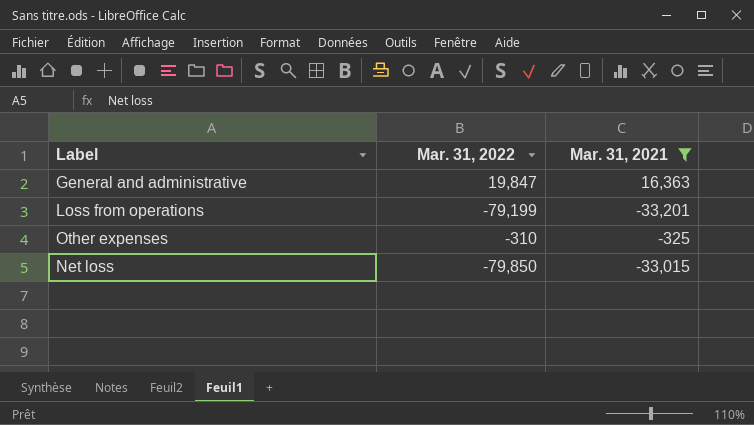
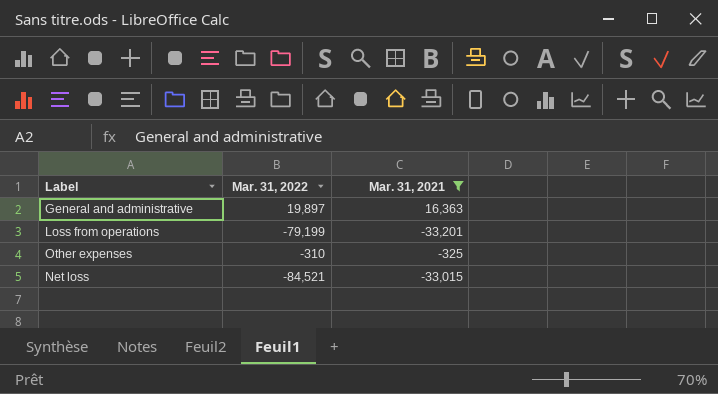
General and administrative | Mar. 31, 2022: 19,847 -> 19,897
Net loss | Mar. 31, 2022: -79,850 -> -84,521

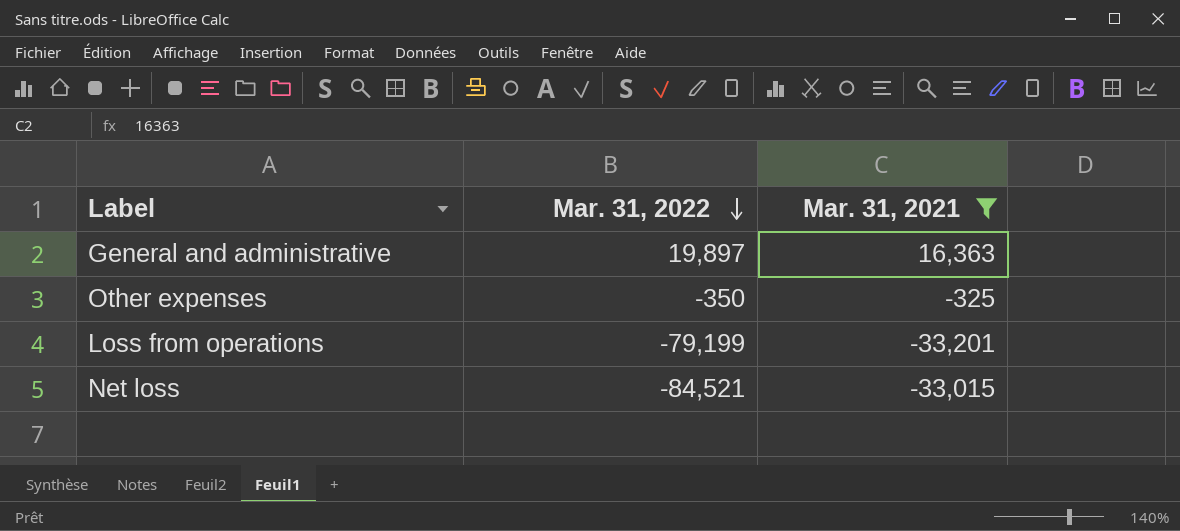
row order: none -> Mar. 31, 2022 descending
Other expenses | Mar. 31, 2022: -310 -> -350

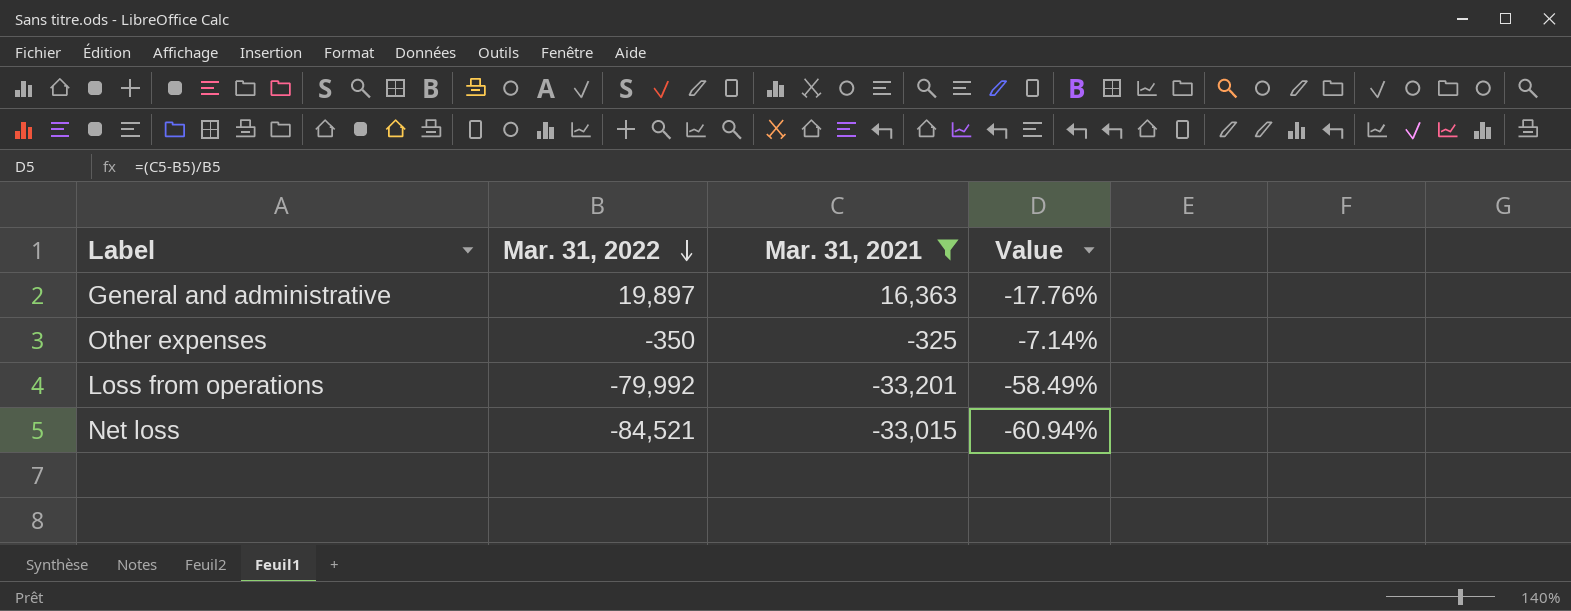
column Value | formula: none -> ([Mar. 31, 2021] - [Mar. 31, 2022]) / [Mar. 31, 2022]
Loss from operations | Mar. 31, 2022: -79,199 -> -79,992

